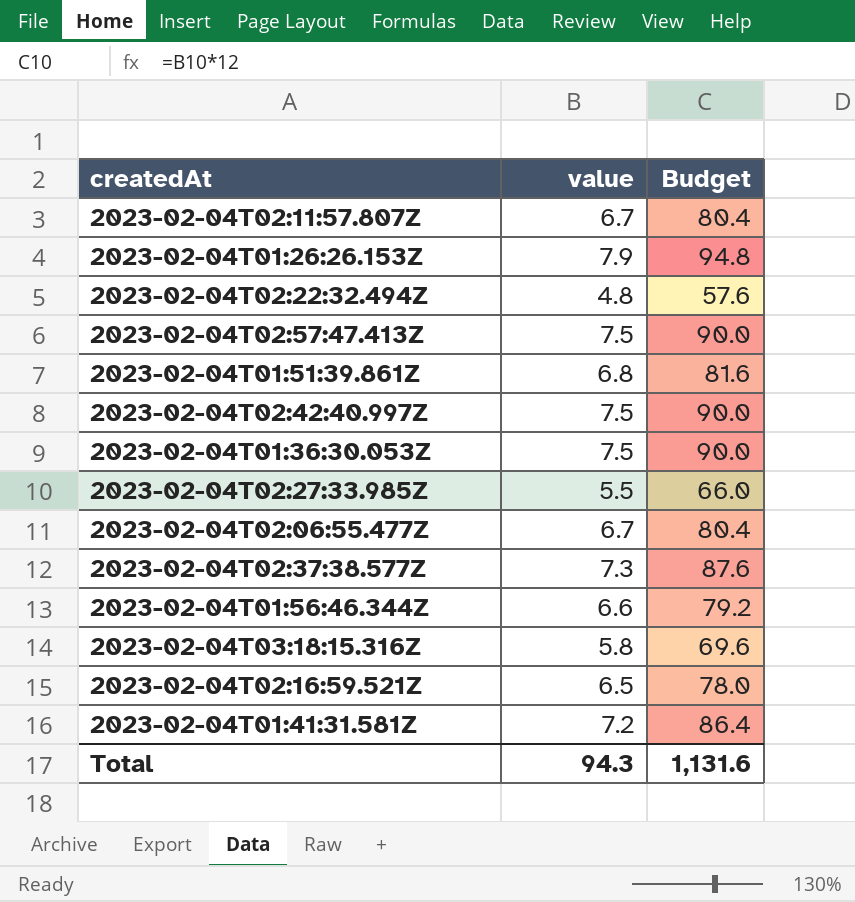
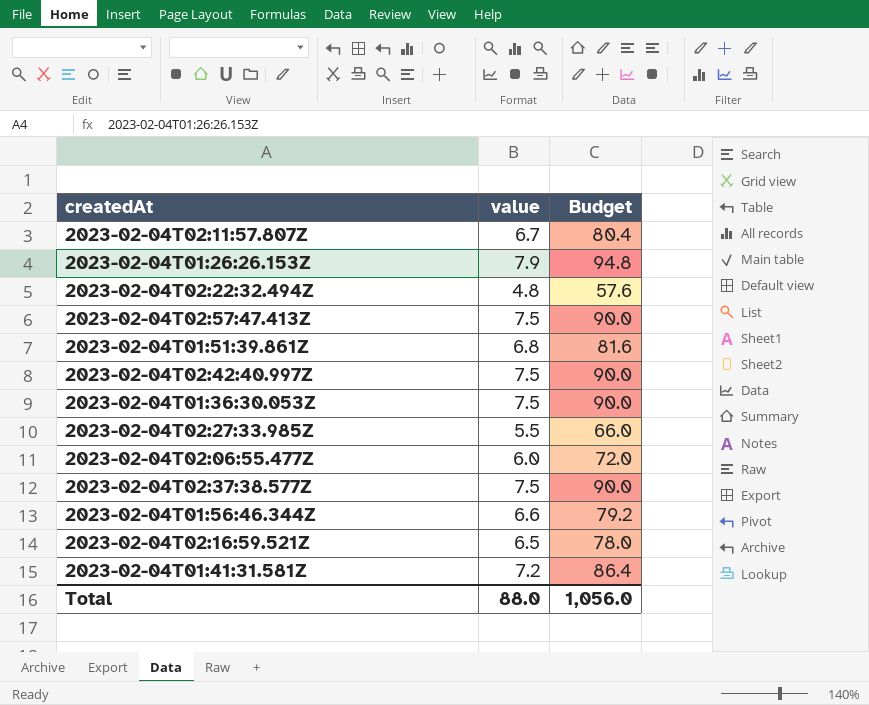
row 2023-02-04T03:18:15.316Z: 5.8 | 69.6 -> none
2023-02-04T02:06:55.477Z | value: 6.7 -> 6.0
2023-02-04T02:06:55.477Z | Budget: 80.4 -> 72.0
2023-02-04T02:37:38.577Z | value: 7.3 -> 7.5
2023-02-04T02:37:38.577Z | Budget: 87.6 -> 90.0
Total | value: 94.3 -> 88.0
Total | Budget: 1,131.6 -> 1,056.0

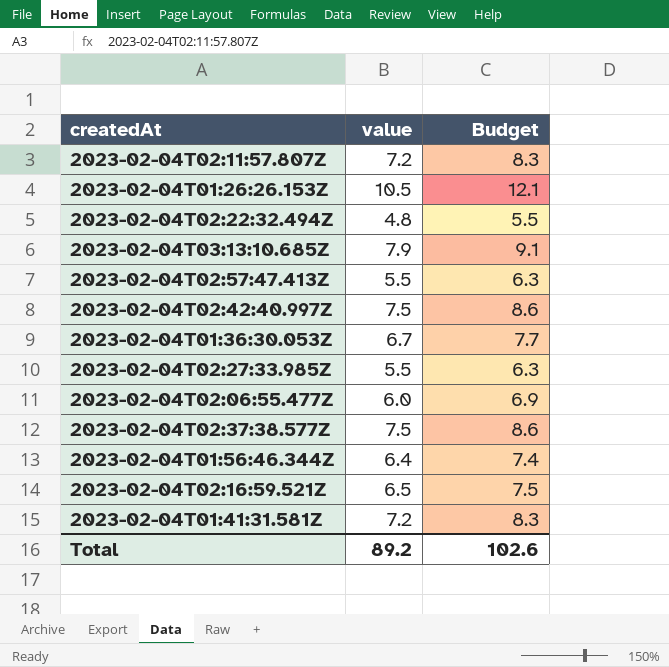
column Budget | formula: [value] * 12 -> [value] * 1.15
row 2023-02-04T01:51:39.861Z: 6.8 | 81.6 -> none
2023-02-04T02:11:57.807Z | value: 6.7 -> 7.2
2023-02-04T01:26:26.153Z | value: 7.9 -> 10.5
row 2023-02-04T03:13:10.685Z: none -> 7.9 | 9.1
2023-02-04T02:57:47.413Z | value: 7.5 -> 5.5
2023-02-04T01:36:30.053Z | value: 7.5 -> 6.7
2023-02-04T01:56:46.344Z | value: 6.6 -> 6.4
Total | value: 88.0 -> 89.2
Total | Budget: 1,056.0 -> 102.6

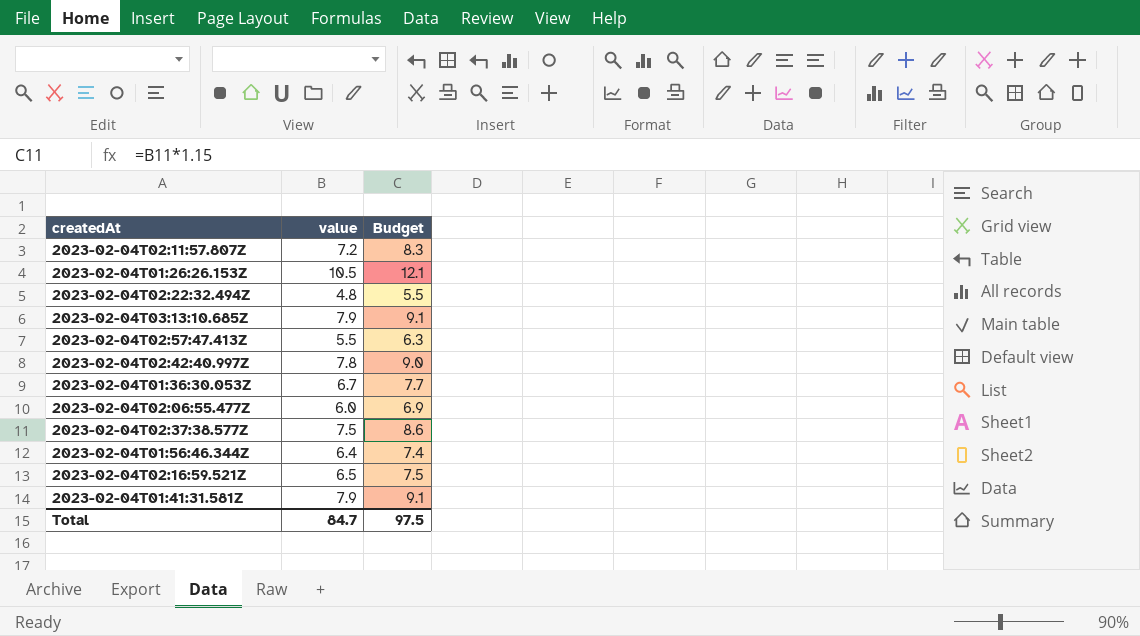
row 2023-02-04T02:27:33.985Z: 5.5 | 6.3 -> none
2023-02-04T02:42:40.997Z | value: 7.5 -> 7.8
2023-02-04T02:42:40.997Z | Budget: 8.6 -> 9.0
2023-02-04T01:41:31.581Z | value: 7.2 -> 7.9
2023-02-04T01:41:31.581Z | Budget: 8.3 -> 9.1
Total | value: 89.2 -> 84.7
Total | Budget: 102.6 -> 97.5

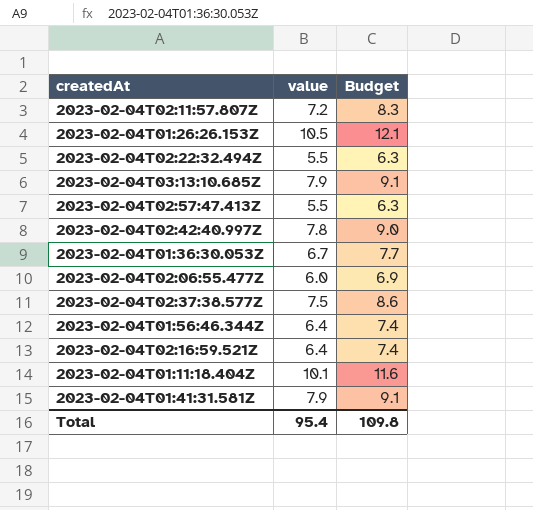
2023-02-04T02:22:32.494Z | value: 4.8 -> 5.5
2023-02-04T02:22:32.494Z | Budget: 5.5 -> 6.3
2023-02-04T02:16:59.521Z | value: 6.5 -> 6.4
2023-02-04T02:16:59.521Z | Budget: 7.5 -> 7.4
row 2023-02-04T01:11:18.404Z: none -> 10.1 | 11.6
Total | value: 84.7 -> 95.4
Total | Budget: 97.5 -> 109.8

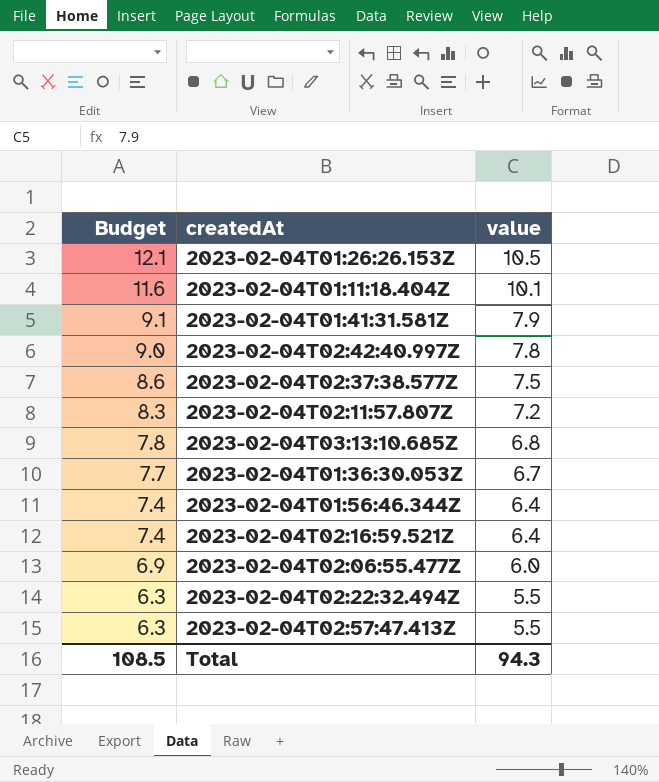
row order: none -> Budget descending
column Budget | position: 3 -> 1
2023-02-04T03:13:10.685Z | Budget: 9.1 -> 7.8
2023-02-04T03:13:10.685Z | value: 7.9 -> 6.8
Total | Budget: 109.8 -> 108.5
Total | value: 95.4 -> 94.3

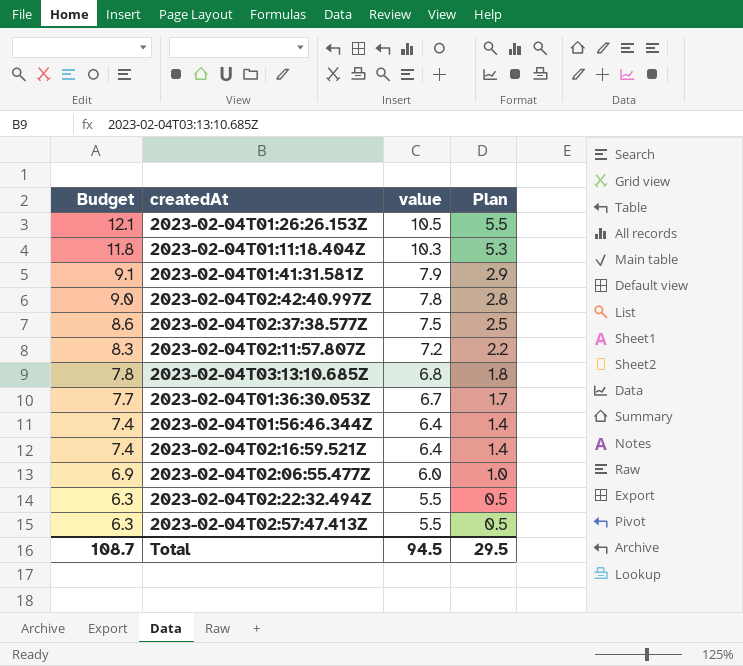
column Plan | formula: none -> [value] - 5
2023-02-04T01:11:18.404Z | Budget: 11.6 -> 11.8
2023-02-04T01:11:18.404Z | value: 10.1 -> 10.3
Total | Budget: 108.5 -> 108.7
Total | value: 94.3 -> 94.5

